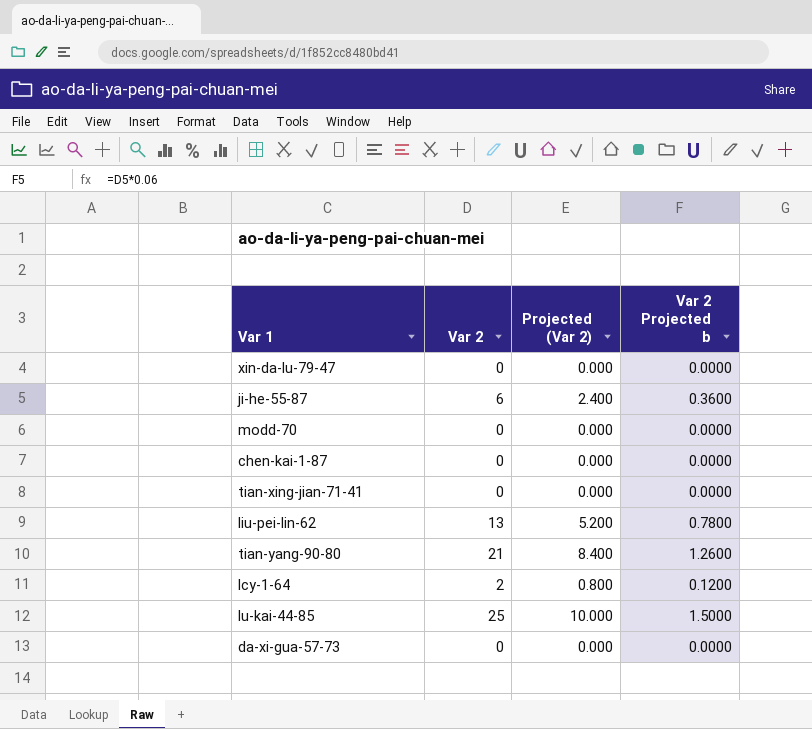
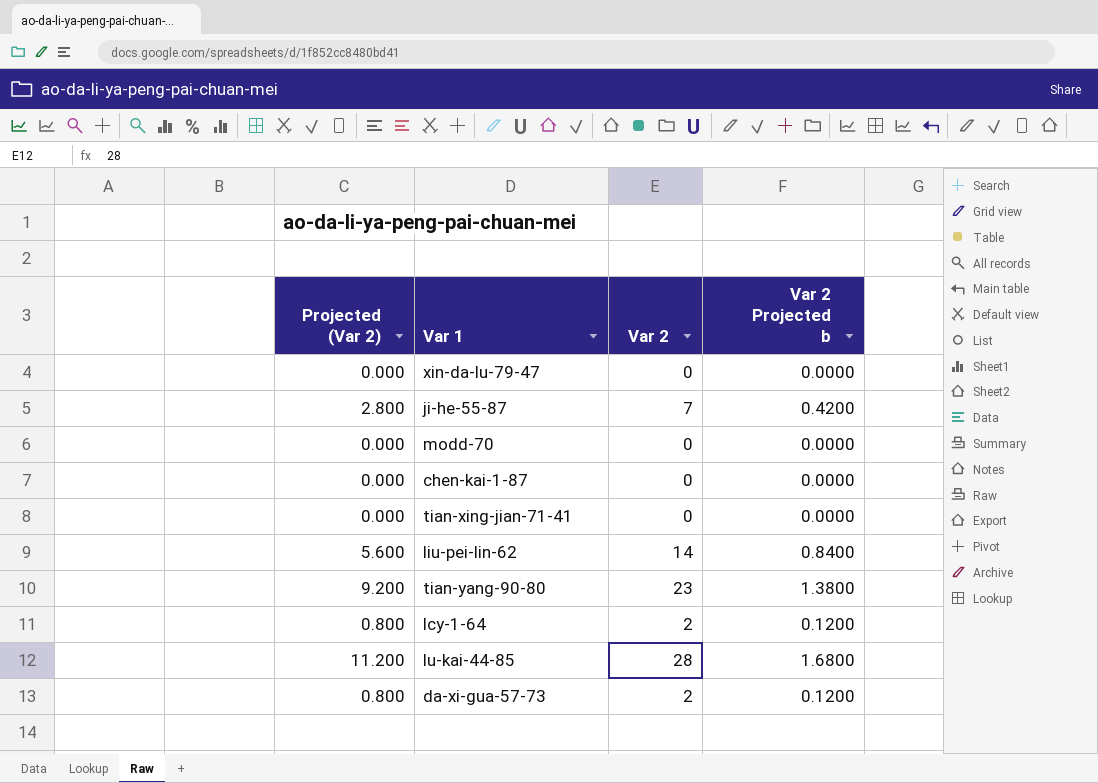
column Projected (Var 2) | position: 3 -> 1
ji-he-55-87 | Projected (Var 2): 2.400 -> 2.800
ji-he-55-87 | Var 2: 6 -> 7
ji-he-55-87 | Var 2 Projected b: 0.3600 -> 0.4200
liu-pei-lin-62 | Projected (Var 2): 5.200 -> 5.600
liu-pei-lin-62 | Var 2: 13 -> 14
liu-pei-lin-62 | Var 2 Projected b: 0.7800 -> 0.8400
tian-yang-90-80 | Projected (Var 2): 8.400 -> 9.200
tian-yang-90-80 | Var 2: 21 -> 23
tian-yang-90-80 | Var 2 Projected b: 1.2600 -> 1.3800
lu-kai-44-85 | Projected (Var 2): 10.000 -> 11.200
lu-kai-44-85 | Var 2: 25 -> 28
lu-kai-44-85 | Var 2 Projected b: 1.5000 -> 1.6800
da-xi-gua-57-73 | Projected (Var 2): 0.000 -> 0.800
da-xi-gua-57-73 | Var 2: 0 -> 2
da-xi-gua-57-73 | Var 2 Projected b: 0.0000 -> 0.1200

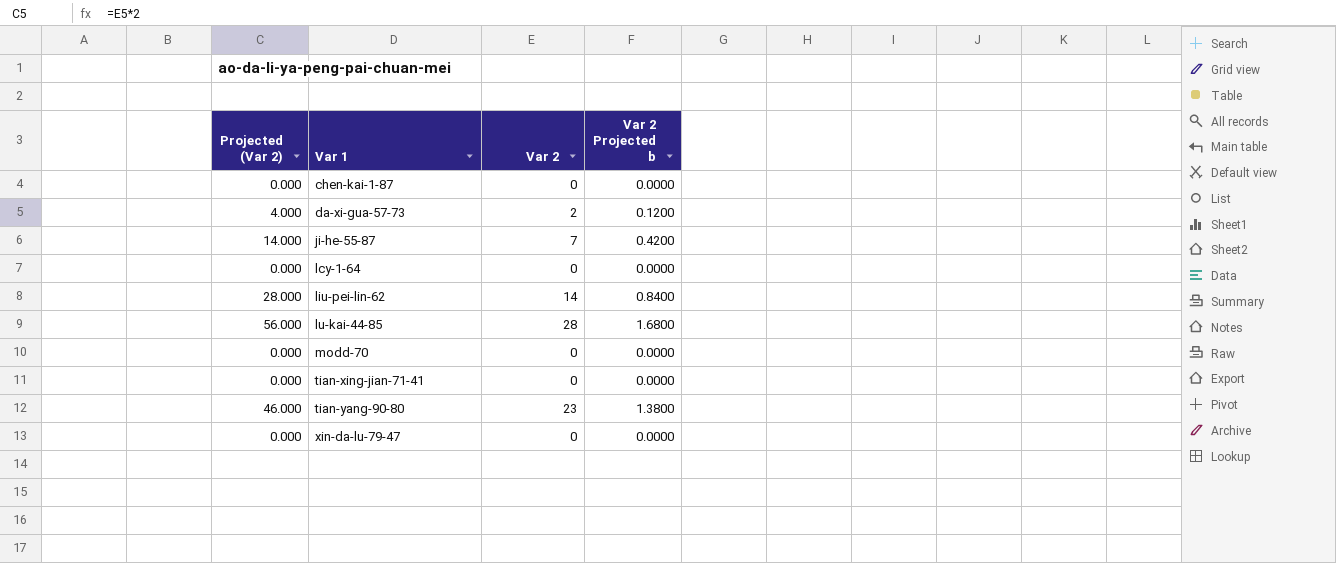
row order: none -> Var 1 ascending
column Projected (Var 2) | formula: [Var 2] * 0.4 -> [Var 2] * 2
lcy-1-64 | Var 2: 2 -> 0
lcy-1-64 | Var 2 Projected b: 0.1200 -> 0.0000

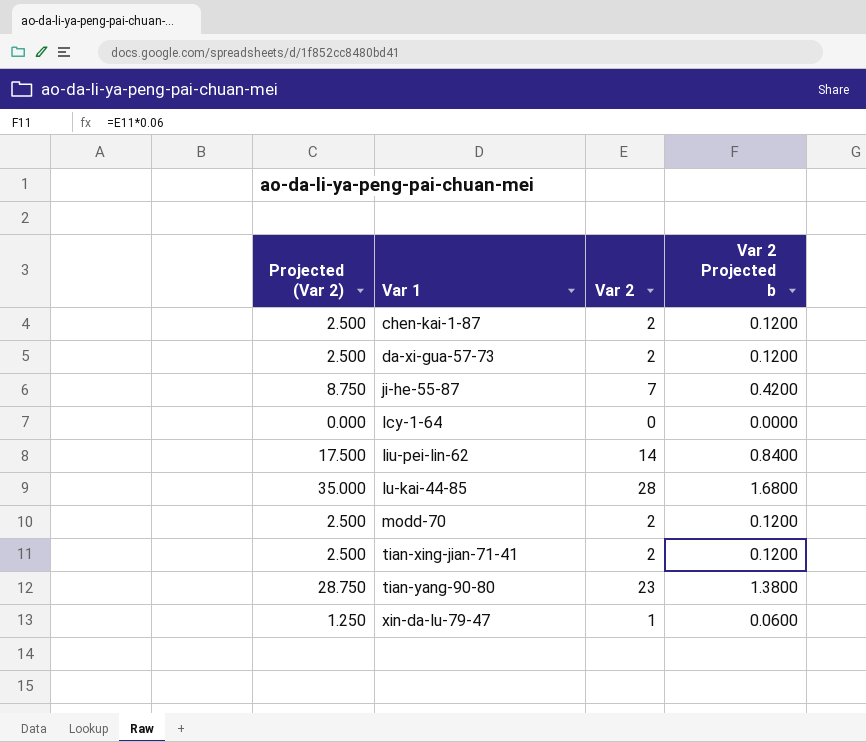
column Projected (Var 2) | formula: [Var 2] * 2 -> [Var 2] * 1.25
chen-kai-1-87 | Var 2: 0 -> 2
chen-kai-1-87 | Var 2 Projected b: 0.0000 -> 0.1200
modd-70 | Var 2: 0 -> 2
modd-70 | Var 2 Projected b: 0.0000 -> 0.1200
tian-xing-jian-71-41 | Var 2: 0 -> 2
tian-xing-jian-71-41 | Var 2 Projected b: 0.0000 -> 0.1200
xin-da-lu-79-47 | Var 2: 0 -> 1
xin-da-lu-79-47 | Var 2 Projected b: 0.0000 -> 0.0600

